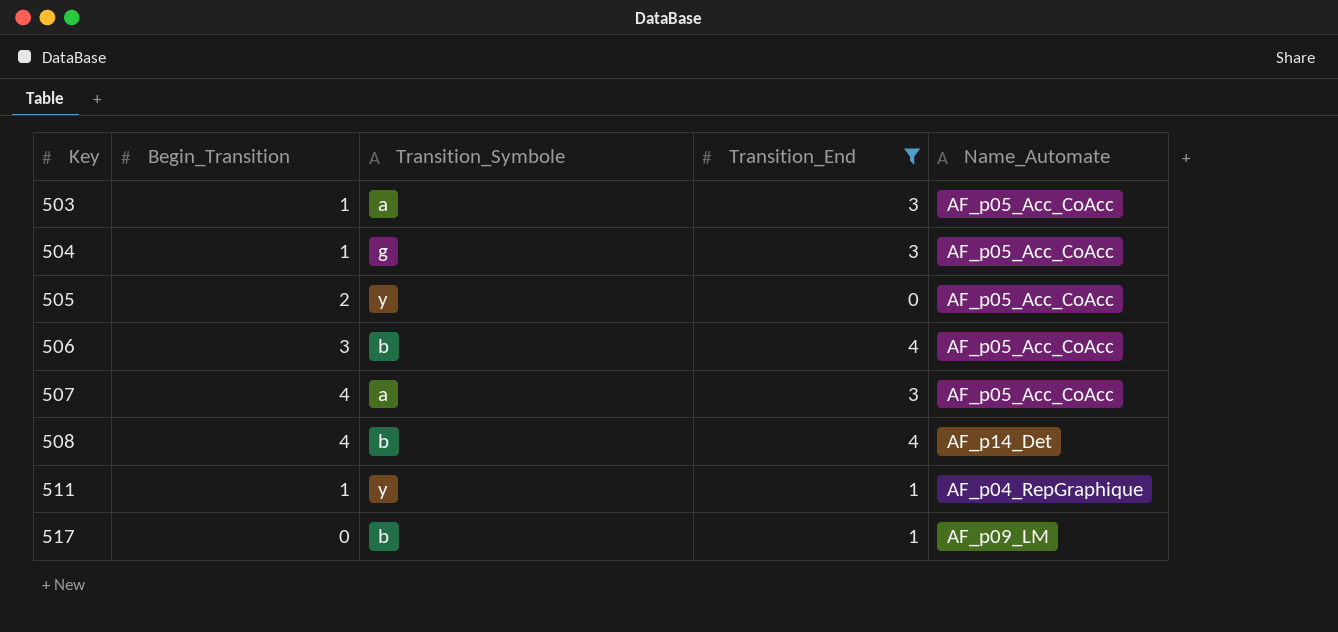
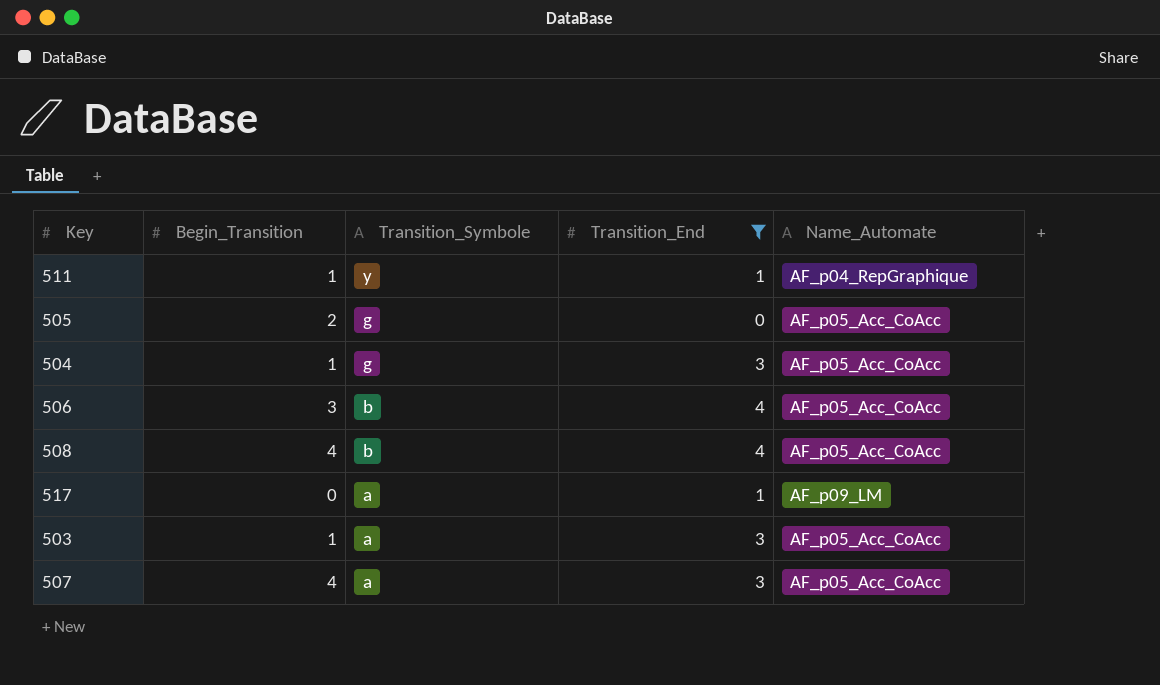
row order: Key ascending -> Transition_Symbole descending
505 | Transition_Symbole: y -> g
508 | Name_Automate: AF_p14_Det -> AF_p05_Acc_CoAcc
517 | Transition_Symbole: b -> a

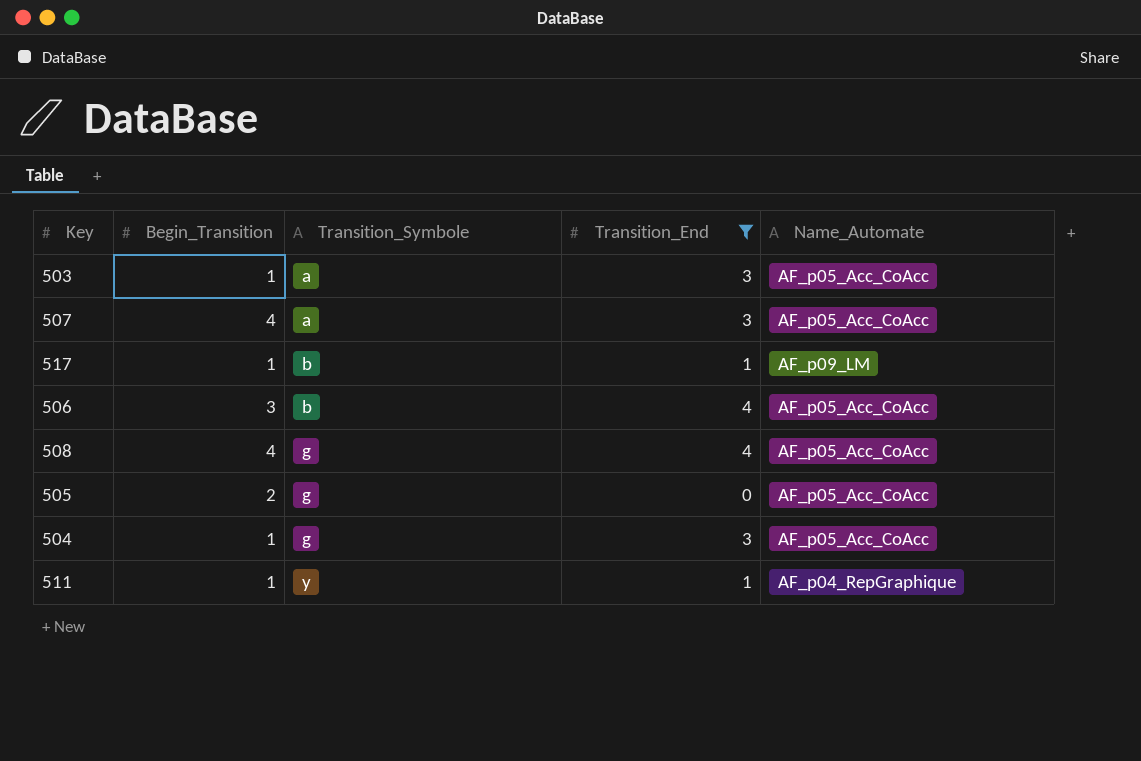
row order: Transition_Symbole descending -> Transition_Symbole ascending
517 | Begin_Transition: 0 -> 1
517 | Transition_Symbole: a -> b
508 | Transition_Symbole: b -> g

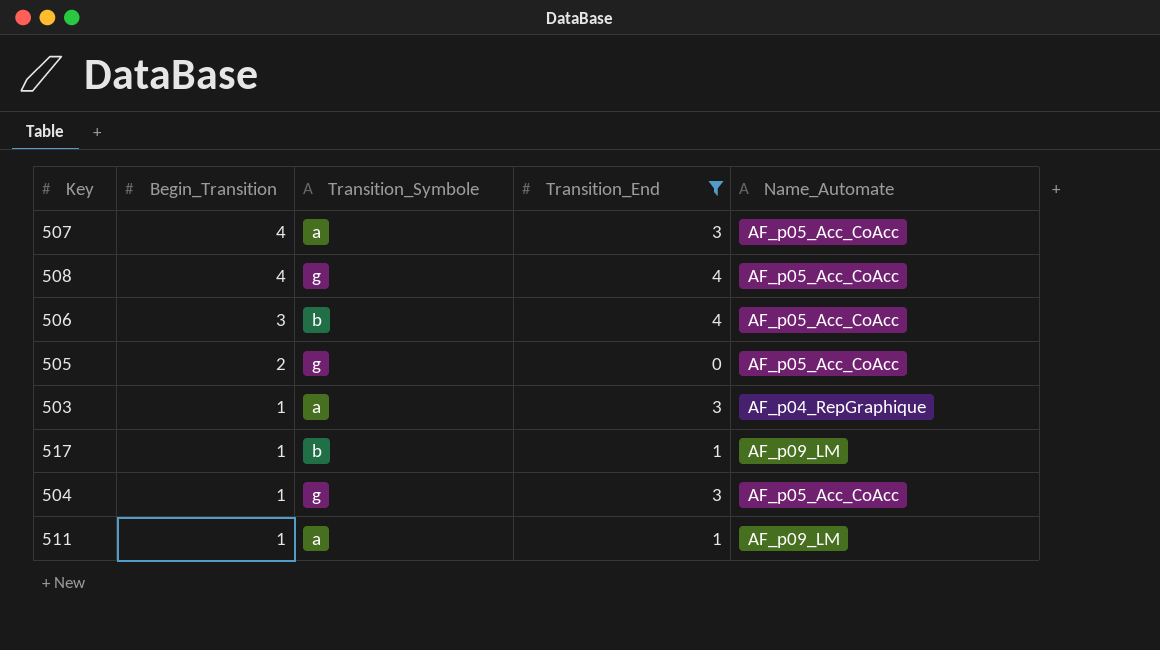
row order: Transition_Symbole ascending -> Begin_Transition descending
503 | Name_Automate: AF_p05_Acc_CoAcc -> AF_p04_RepGraphique
511 | Transition_Symbole: y -> a
511 | Name_Automate: AF_p04_RepGraphique -> AF_p09_LM

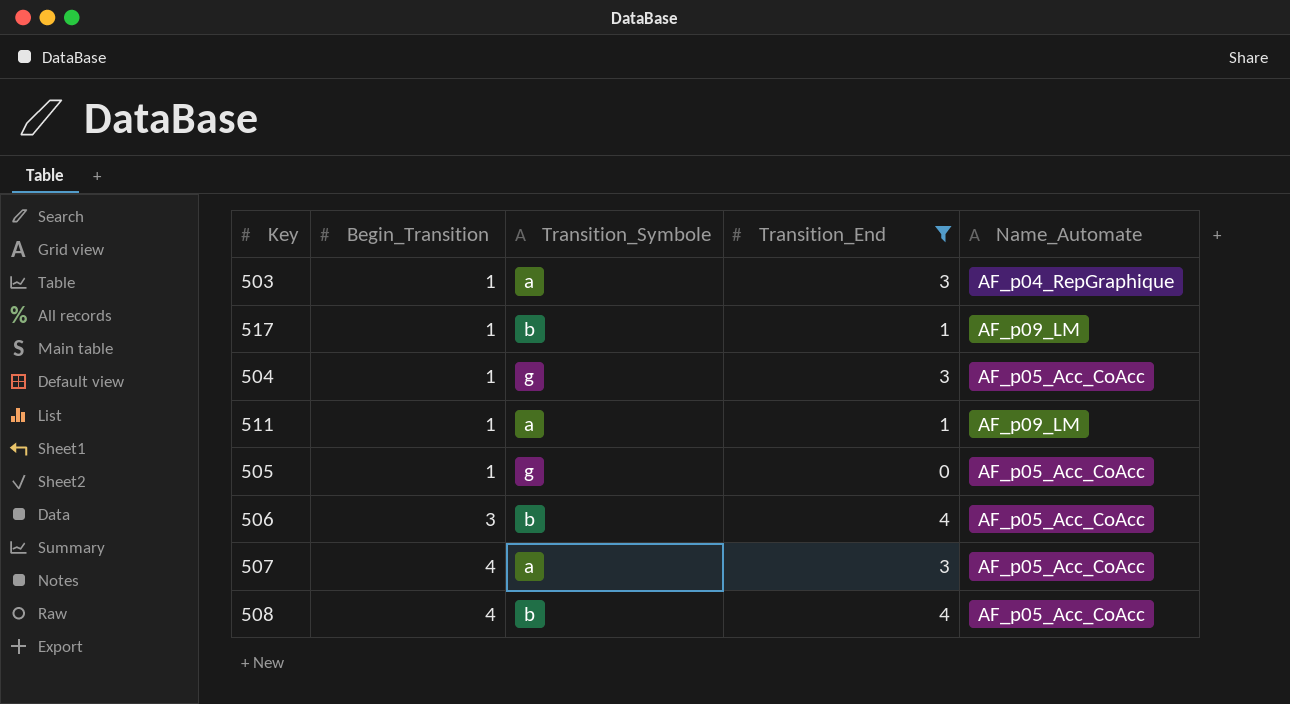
row order: Begin_Transition descending -> Begin_Transition ascending
505 | Begin_Transition: 2 -> 1
508 | Transition_Symbole: g -> b

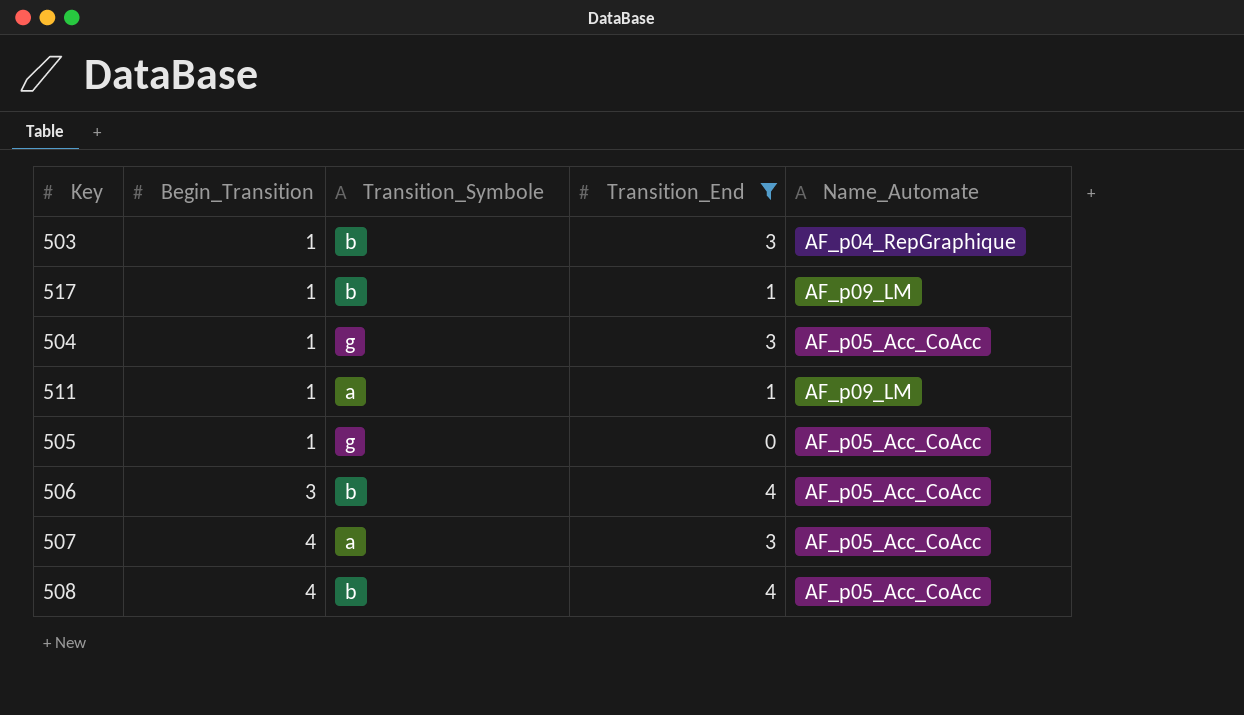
503 | Transition_Symbole: a -> b

